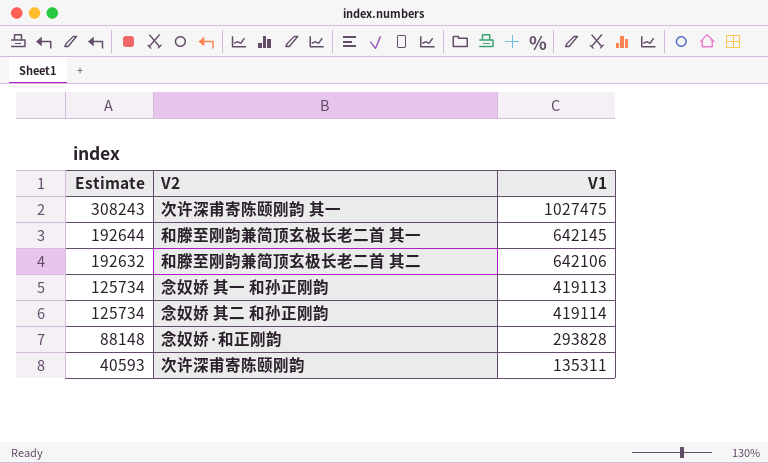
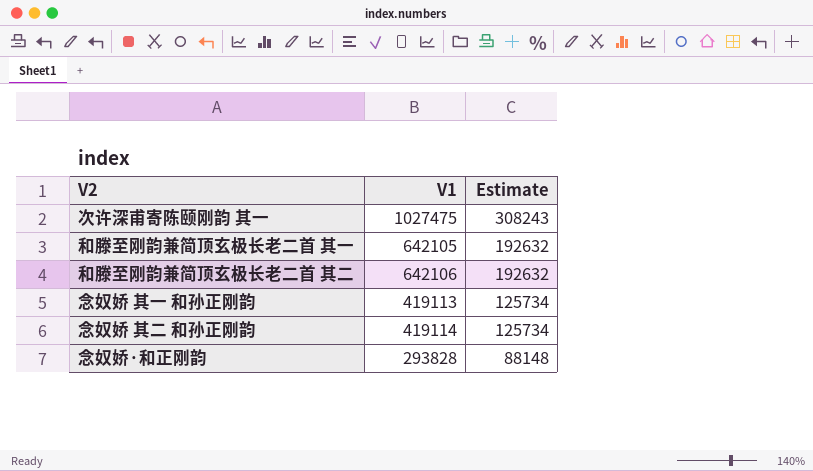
column Estimate | position: 1 -> 3
row 次许深甫寄陈颐刚韵: 40593 | 135311 -> none
和滕至刚韵兼简顶玄极长老二首 其一 | V1: 642145 -> 642105
和滕至刚韵兼简顶玄极长老二首 其一 | Estimate: 192644 -> 192632

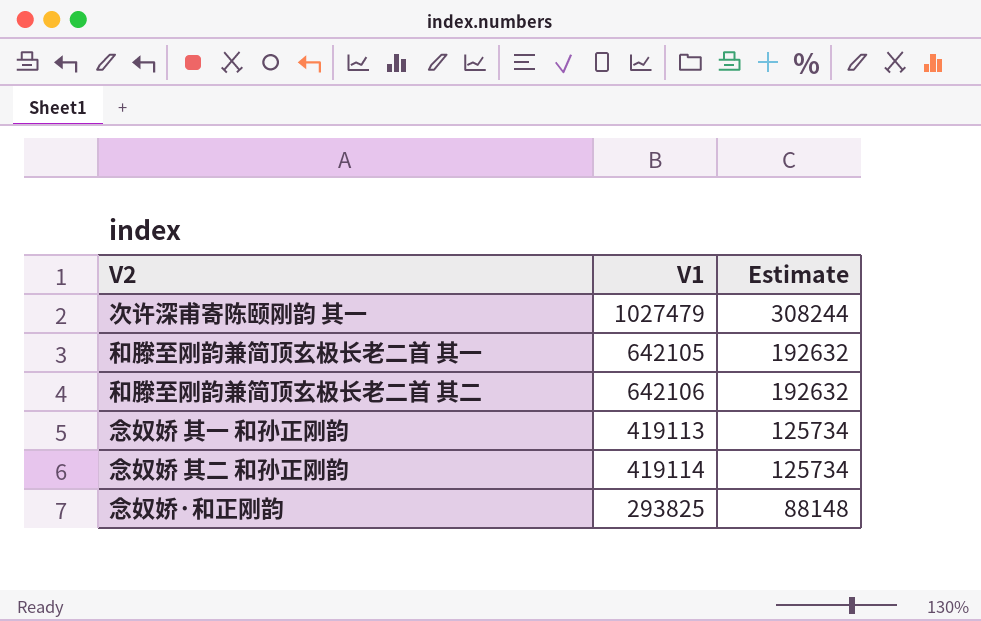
次许深甫寄陈颐刚韵 其一 | V1: 1027475 -> 1027479
次许深甫寄陈颐刚韵 其一 | Estimate: 308243 -> 308244
念奴娇·和正刚韵 | V1: 293828 -> 293825

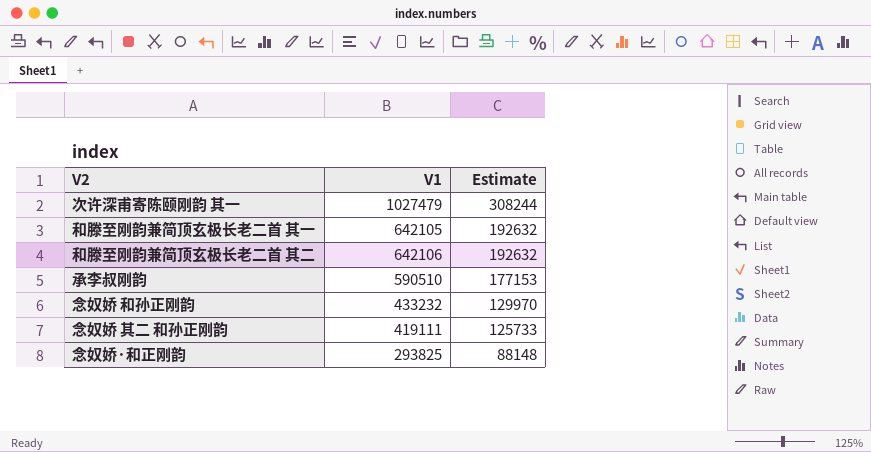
row 念奴娇 其一 和孙正刚韵: 419113 | 125734 -> none
row 承李叔刚韵: none -> 590510 | 177153
row 念奴娇 和孙正刚韵: none -> 433232 | 129970
念奴娇 其二 和孙正刚韵 | V1: 419114 -> 419111
念奴娇 其二 和孙正刚韵 | Estimate: 125734 -> 125733

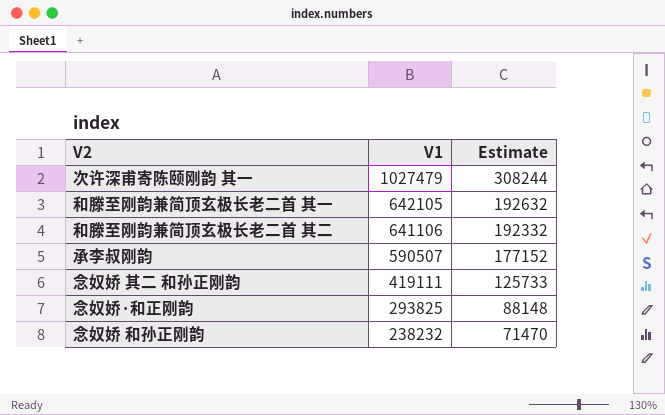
row order: Estimate descending -> V1 descending
和滕至刚韵兼简顶玄极长老二首 其二 | V1: 642106 -> 641106
和滕至刚韵兼简顶玄极长老二首 其二 | Estimate: 192632 -> 192332
承李叔刚韵 | V1: 590510 -> 590507
承李叔刚韵 | Estimate: 177153 -> 177152
念奴娇 和孙正刚韵 | V1: 433232 -> 238232
念奴娇 和孙正刚韵 | Estimate: 129970 -> 71470

